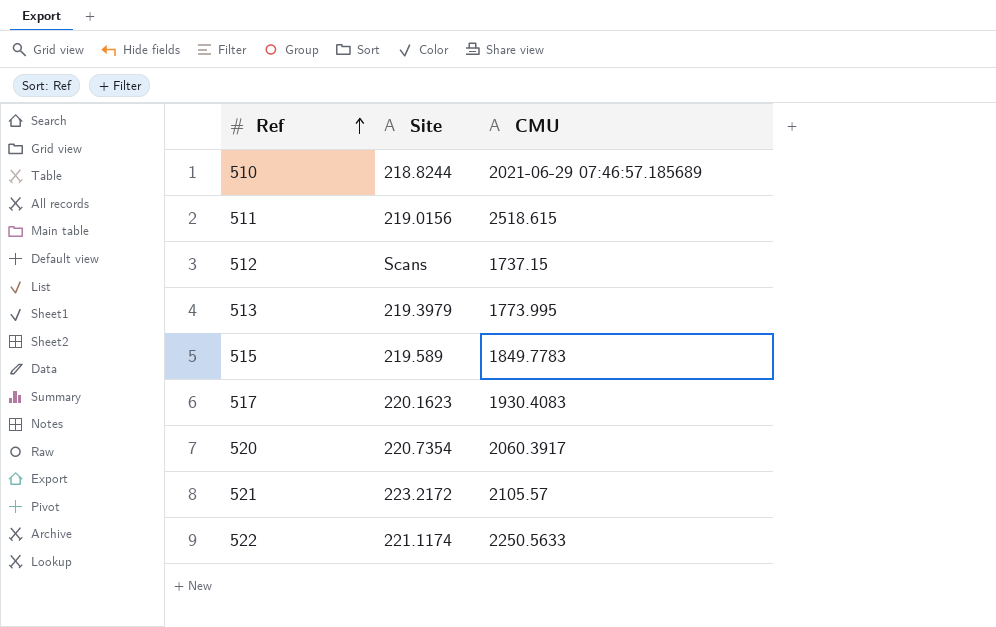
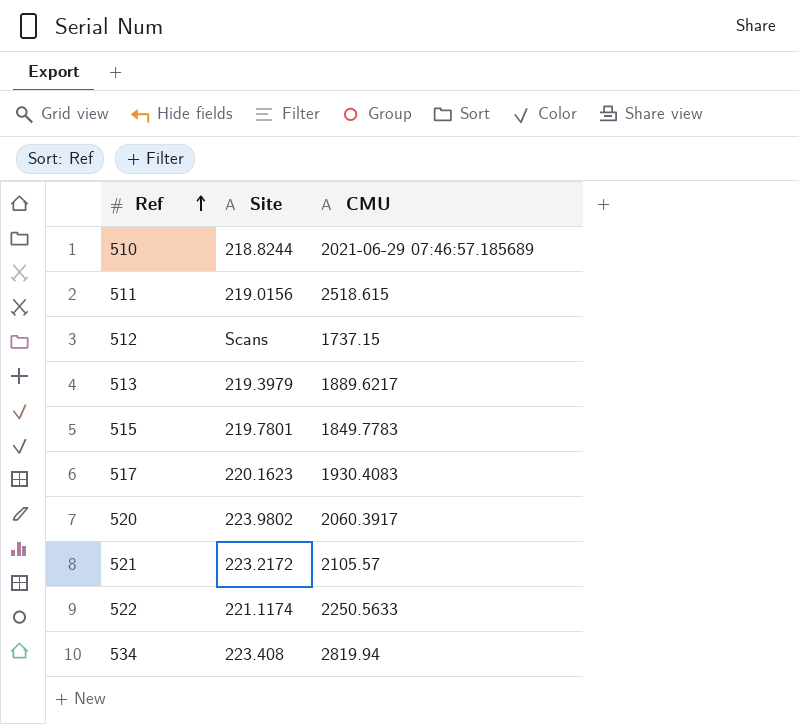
513 | CMU: 1773.995 -> 1889.6217
515 | Site: 219.589 -> 219.7801
520 | Site: 220.7354 -> 223.9802
row 534: none -> 223.408 | 2819.94

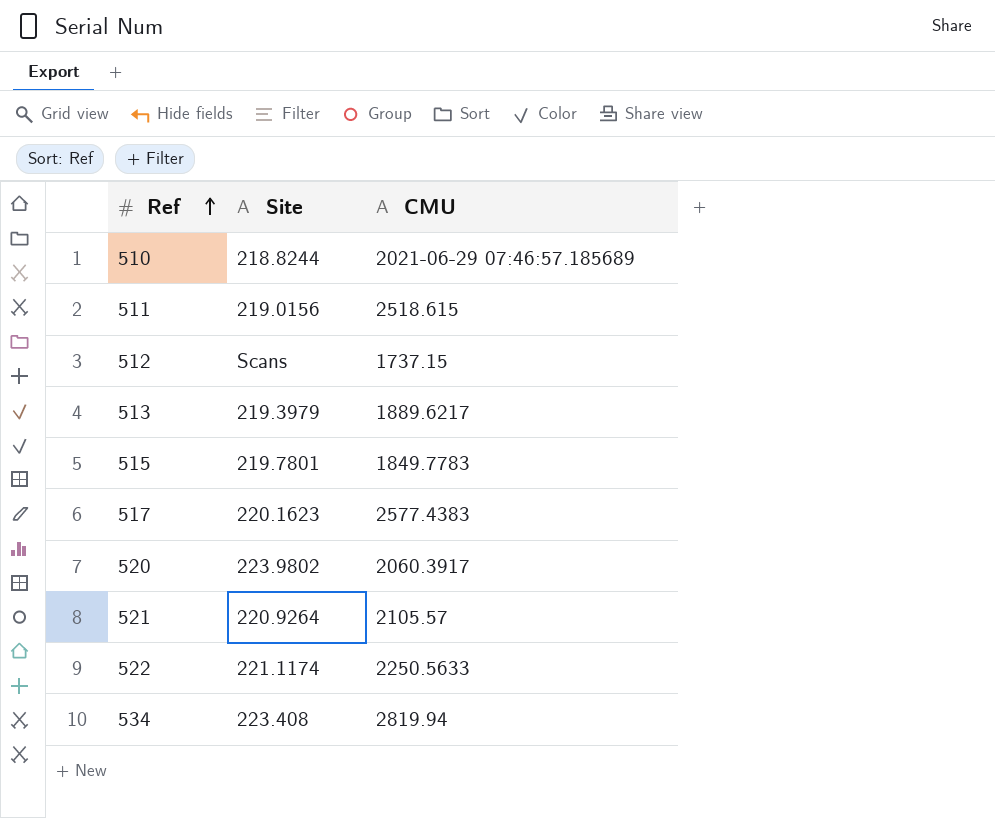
517 | CMU: 1930.4083 -> 2577.4383
521 | Site: 223.2172 -> 220.9264

